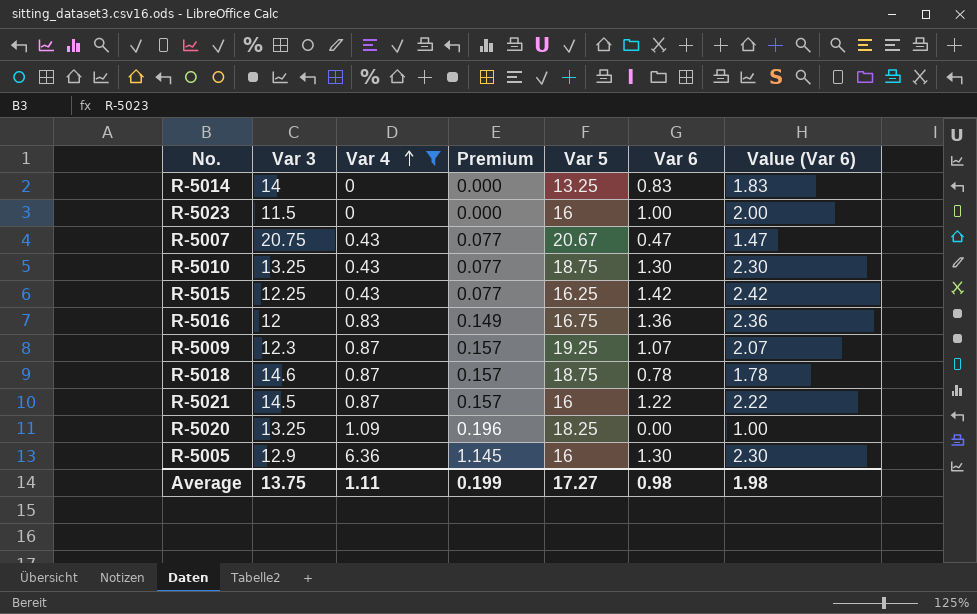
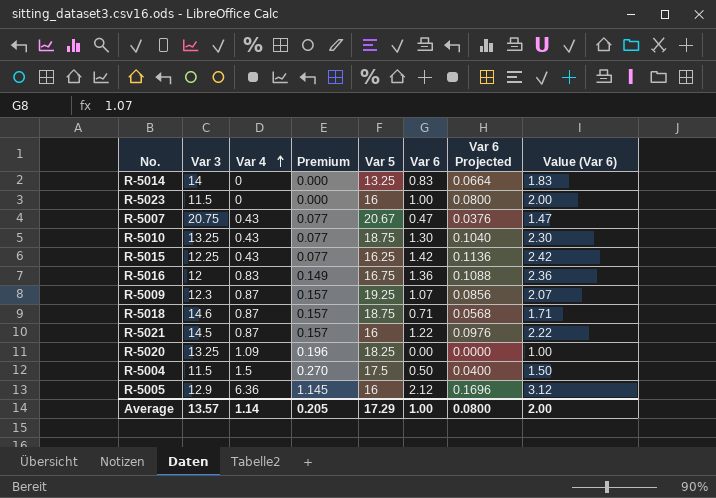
filter: Var 4 != 1.5 -> none
column Var 6 Projected | formula: none -> [Var 6] * 0.08
R-5018 | Var 6: 0.78 -> 0.71
R-5018 | Value (Var 6): 1.78 -> 1.71
R-5005 | Var 6: 1.30 -> 2.12
R-5005 | Value (Var 6): 2.30 -> 3.12
Average | Var 3: 13.75 -> 13.57
Average | Var 4: 1.11 -> 1.14
Average | Premium: 0.199 -> 0.205
Average | Var 5: 17.27 -> 17.29
Average | Var 6: 0.98 -> 1.00
Average | Value (Var 6): 1.98 -> 2.00

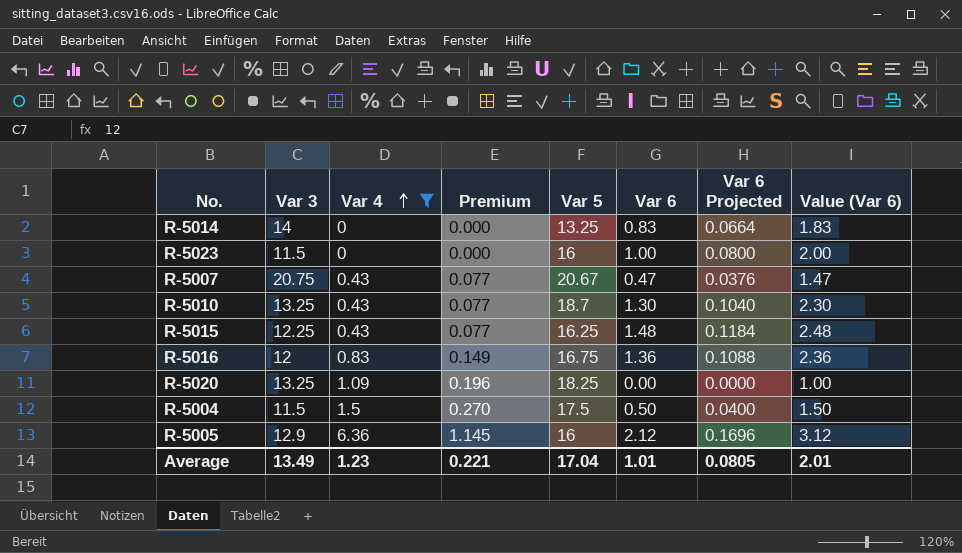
filter: none -> Var 4 != 0.87
R-5010 | Var 5: 18.75 -> 18.7
R-5015 | Var 6: 1.42 -> 1.48
R-5015 | Var 6 Projected: 0.1136 -> 0.1184
R-5015 | Value (Var 6): 2.42 -> 2.48
Average | Var 3: 13.57 -> 13.49
Average | Var 4: 1.14 -> 1.23
Average | Premium: 0.205 -> 0.221
Average | Var 5: 17.29 -> 17.04
Average | Var 6: 1.00 -> 1.01
Average | Var 6 Projected: 0.0800 -> 0.0805
Average | Value (Var 6): 2.00 -> 2.01

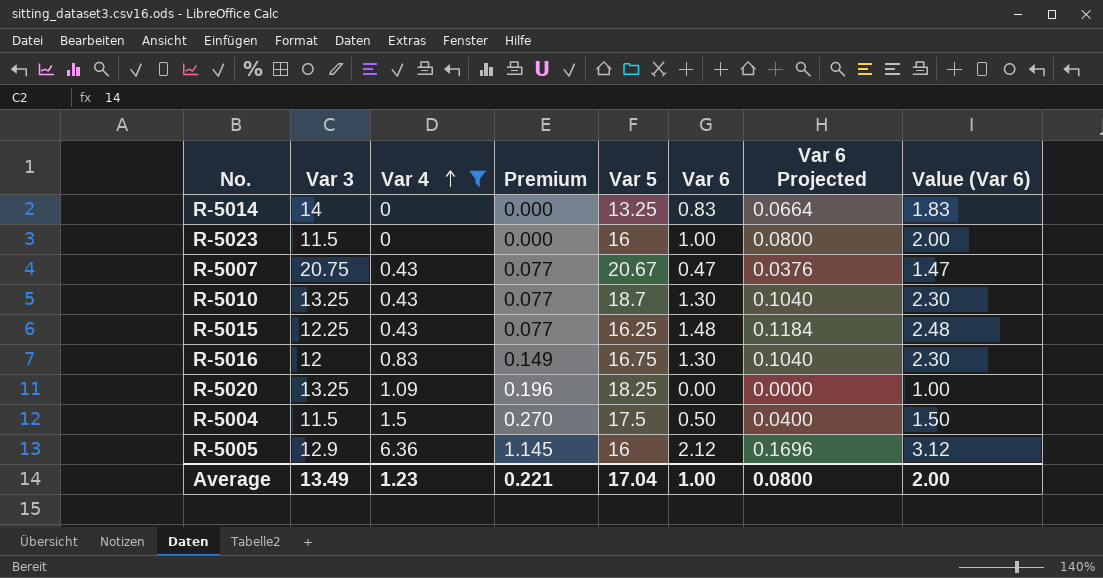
R-5016 | Var 6: 1.36 -> 1.30
R-5016 | Var 6 Projected: 0.1088 -> 0.1040
R-5016 | Value (Var 6): 2.36 -> 2.30
Average | Var 6: 1.01 -> 1.00
Average | Var 6 Projected: 0.0805 -> 0.0800
Average | Value (Var 6): 2.01 -> 2.00

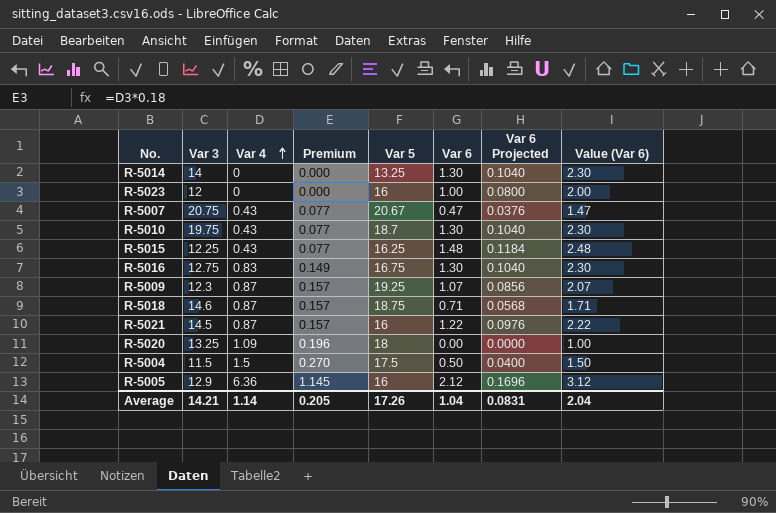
filter: Var 4 != 0.87 -> none
R-5014 | Var 6: 0.83 -> 1.30
R-5014 | Var 6 Projected: 0.0664 -> 0.1040
R-5014 | Value (Var 6): 1.83 -> 2.30
R-5023 | Var 3: 11.5 -> 12
R-5010 | Var 3: 13.25 -> 19.75
R-5016 | Var 3: 12 -> 12.75
R-5020 | Var 5: 18.25 -> 18
Average | Var 3: 13.49 -> 14.21
Average | Var 4: 1.23 -> 1.14
Average | Premium: 0.221 -> 0.205
Average | Var 5: 17.04 -> 17.26
Average | Var 6: 1.00 -> 1.04
Average | Var 6 Projected: 0.0800 -> 0.0831
Average | Value (Var 6): 2.00 -> 2.04

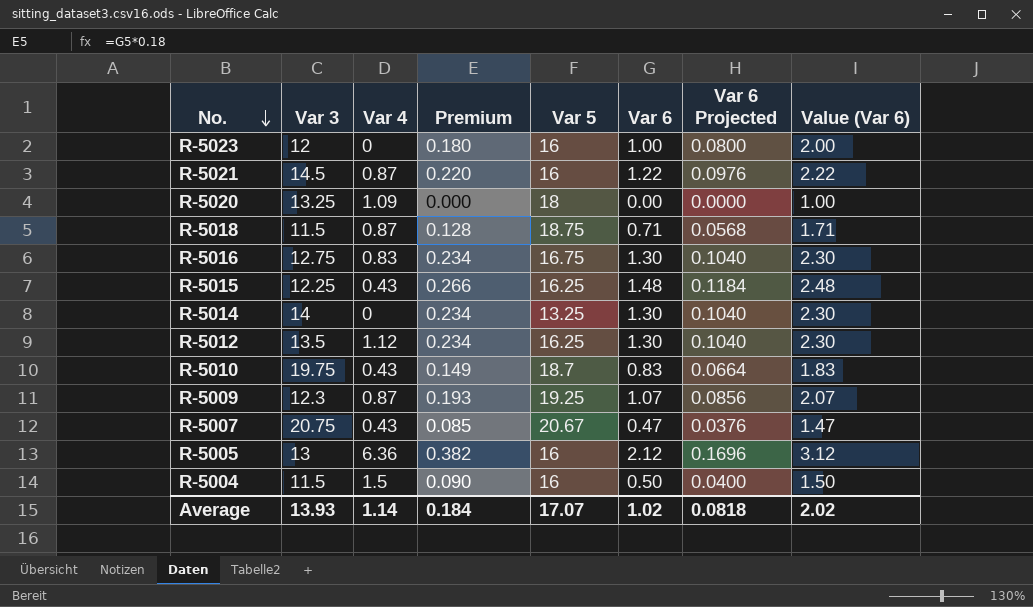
row order: Var 4 ascending -> No. descending
column Premium | formula: [Var 4] * 0.18 -> [Var 6] * 0.18
R-5018 | Var 3: 14.6 -> 11.5
row R-5012: none -> 13.5 | 1.12 | 0.234 | 16.25 | 1.30 | 0.1040 | 2.30
R-5010 | Var 6: 1.30 -> 0.83
R-5010 | Var 6 Projected: 0.1040 -> 0.0664
R-5010 | Value (Var 6): 2.30 -> 1.83
R-5005 | Var 3: 12.9 -> 13
R-5004 | Var 5: 17.5 -> 16
Average | Var 3: 14.21 -> 13.93
Average | Premium: 0.205 -> 0.184
Average | Var 5: 17.26 -> 17.07
Average | Var 6: 1.04 -> 1.02
Average | Var 6 Projected: 0.0831 -> 0.0818
Average | Value (Var 6): 2.04 -> 2.02

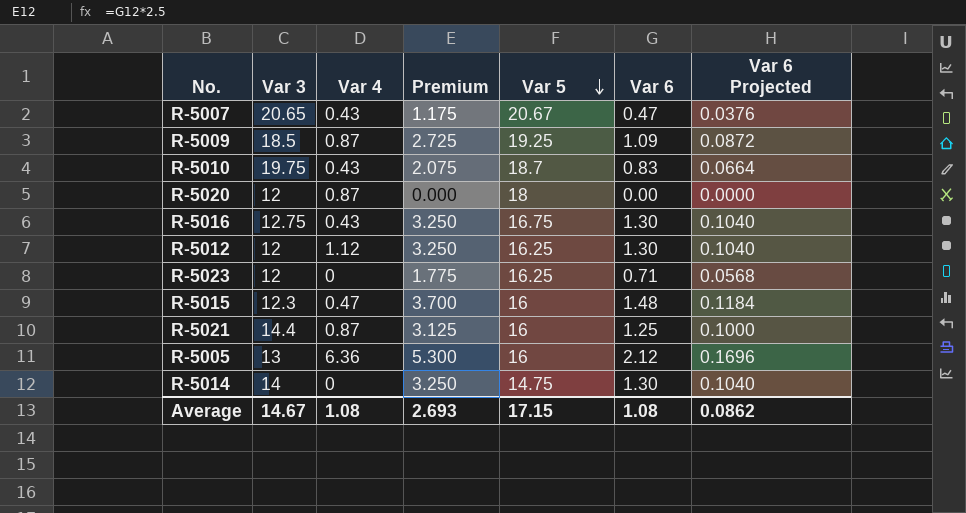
row order: No. descending -> Var 5 descending
column Value (Var 6) | formula: [Var 6] + 1 -> none
column Premium | formula: [Var 6] * 0.18 -> [Var 6] * 2.5
row R-5018: 11.5 | 0.87 | 0.128 | 18.75 | 0.71 | 0.0568 | 1.71 -> none
row R-5004: 11.5 | 1.5 | 0.090 | 16 | 0.50 | 0.0400 | 1.50 -> none
R-5007 | Var 3: 20.75 -> 20.65
R-5009 | Var 3: 12.3 -> 18.5
R-5009 | Var 6: 1.07 -> 1.09
R-5009 | Var 6 Projected: 0.0856 -> 0.0872
R-5020 | Var 3: 13.25 -> 12
R-5020 | Var 4: 1.09 -> 0.87
R-5016 | Var 4: 0.83 -> 0.43
R-5012 | Var 3: 13.5 -> 12
R-5023 | Var 5: 16 -> 16.25
R-5023 | Var 6: 1.00 -> 0.71
R-5023 | Var 6 Projected: 0.0800 -> 0.0568
R-5015 | Var 3: 12.25 -> 12.3
R-5015 | Var 4: 0.43 -> 0.47
R-5015 | Var 5: 16.25 -> 16
R-5021 | Var 3: 14.5 -> 14.4
R-5021 | Var 6: 1.22 -> 1.25
R-5021 | Var 6 Projected: 0.0976 -> 0.1000
R-5014 | Var 5: 13.25 -> 14.75
Average | Var 3: 13.93 -> 14.67
Average | Var 4: 1.14 -> 1.08
Average | Premium: 0.184 -> 2.693
Average | Var 5: 17.07 -> 17.15
Average | Var 6: 1.02 -> 1.08
Average | Var 6 Projected: 0.0818 -> 0.0862

